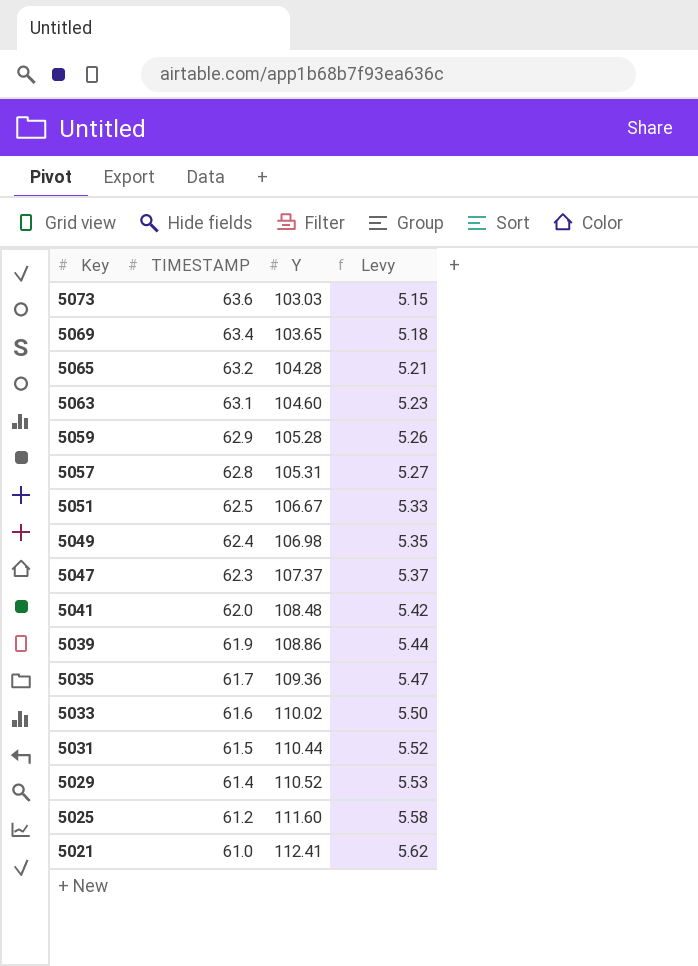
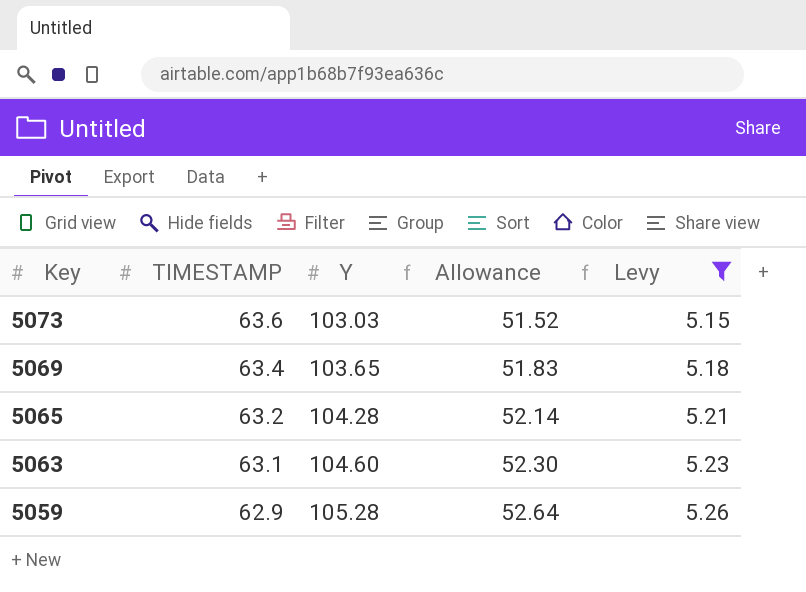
filter: none -> Levy <= 5.26
column Allowance | formula: none -> [Y] * 0.5

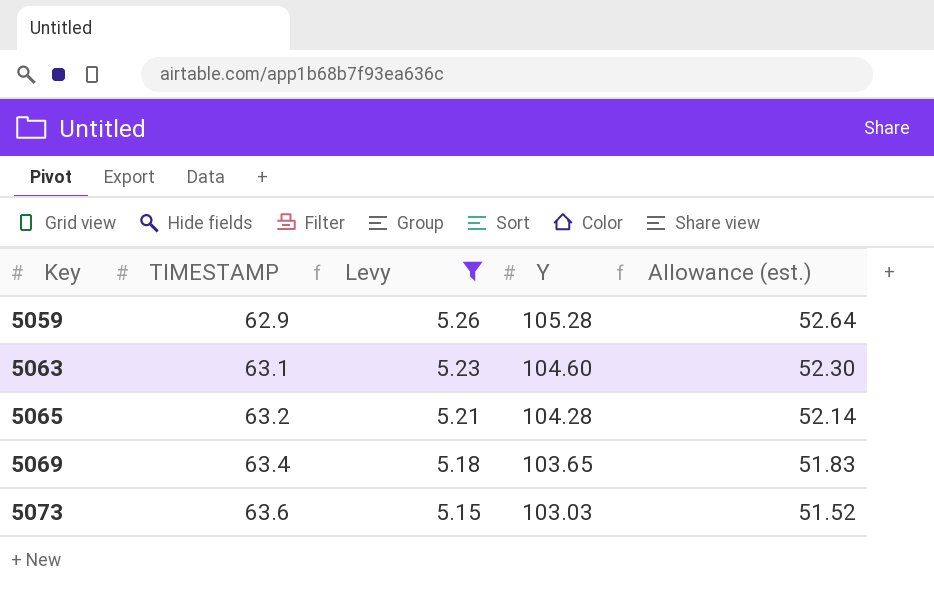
row order: Key descending -> Key ascending
column Levy | position: 5 -> 3
column name: Allowance -> Allowance (est.)

